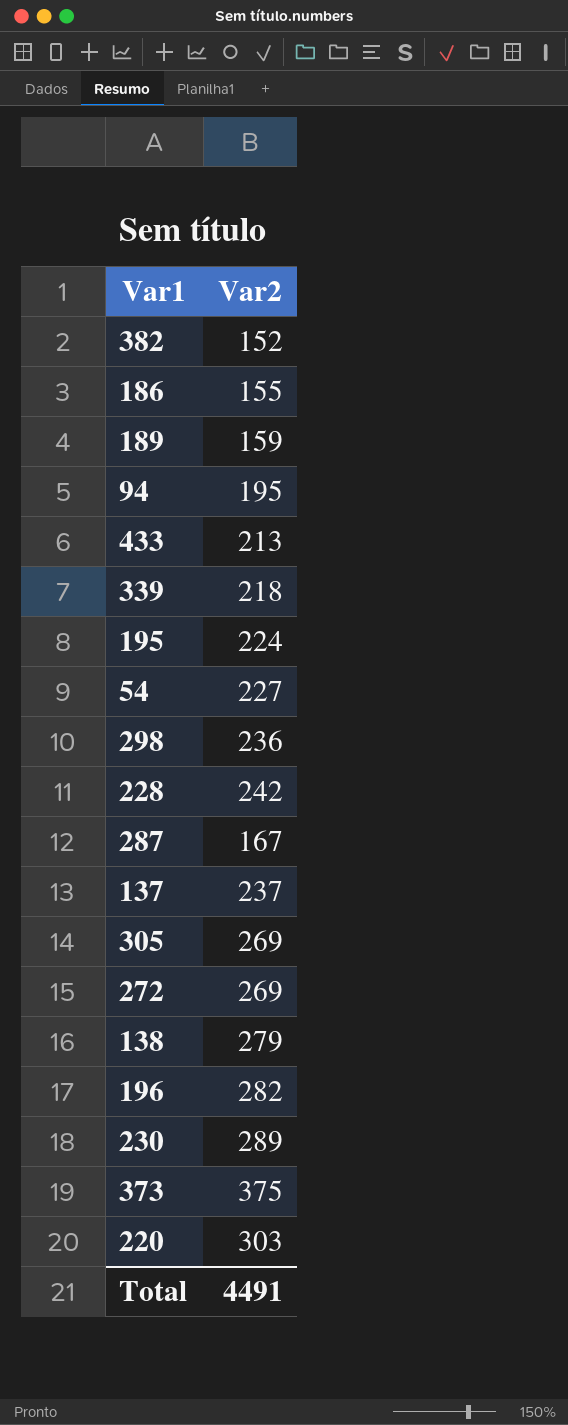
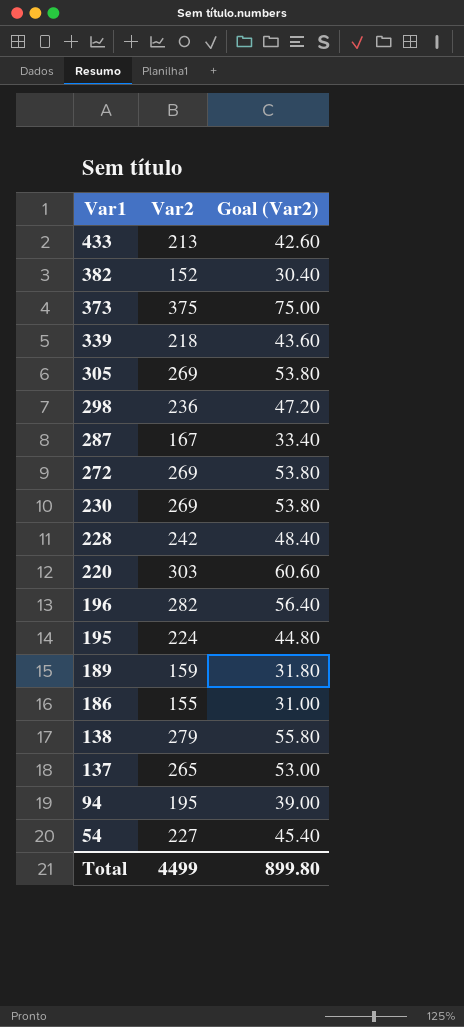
row order: none -> Var1 descending
column Goal (Var2) | formula: none -> [Var2] * 0.2
230 | Var2: 289 -> 269
137 | Var2: 237 -> 265
Total | Var2: 4491 -> 4499

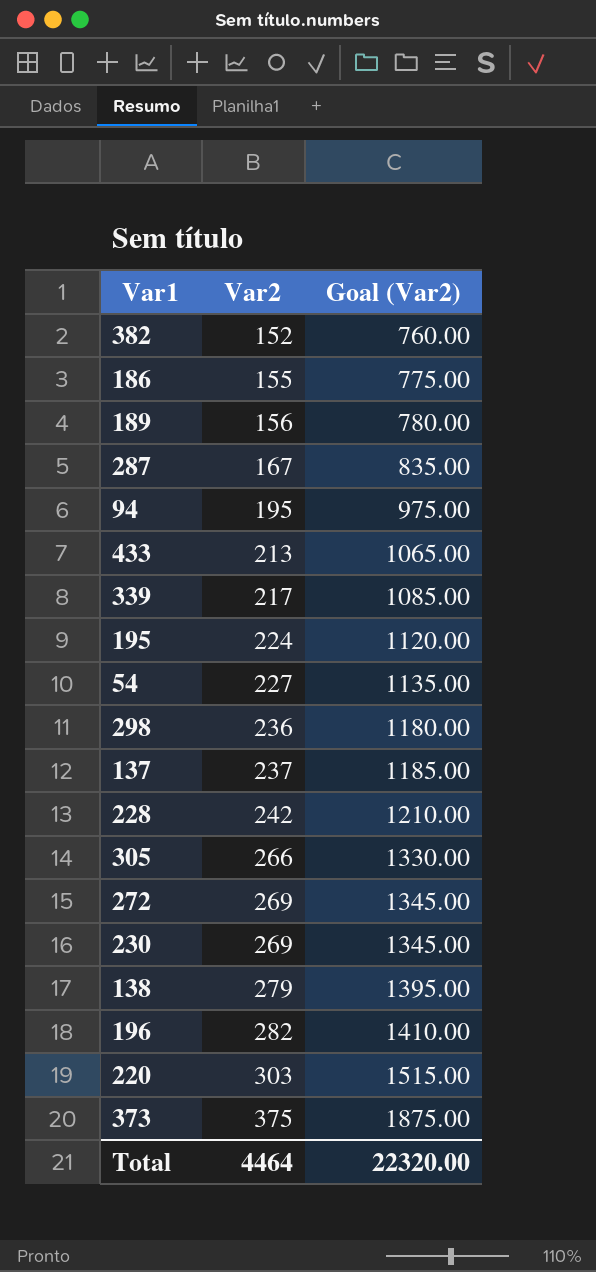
row order: Var1 descending -> Var2 ascending
column Goal (Var2) | formula: [Var2] * 0.2 -> [Var2] * 5
189 | Var2: 159 -> 156
339 | Var2: 218 -> 217
137 | Var2: 265 -> 237
305 | Var2: 269 -> 266
Total | Var2: 4499 -> 4464
Total | Goal (Var2): 899.80 -> 22320.00

